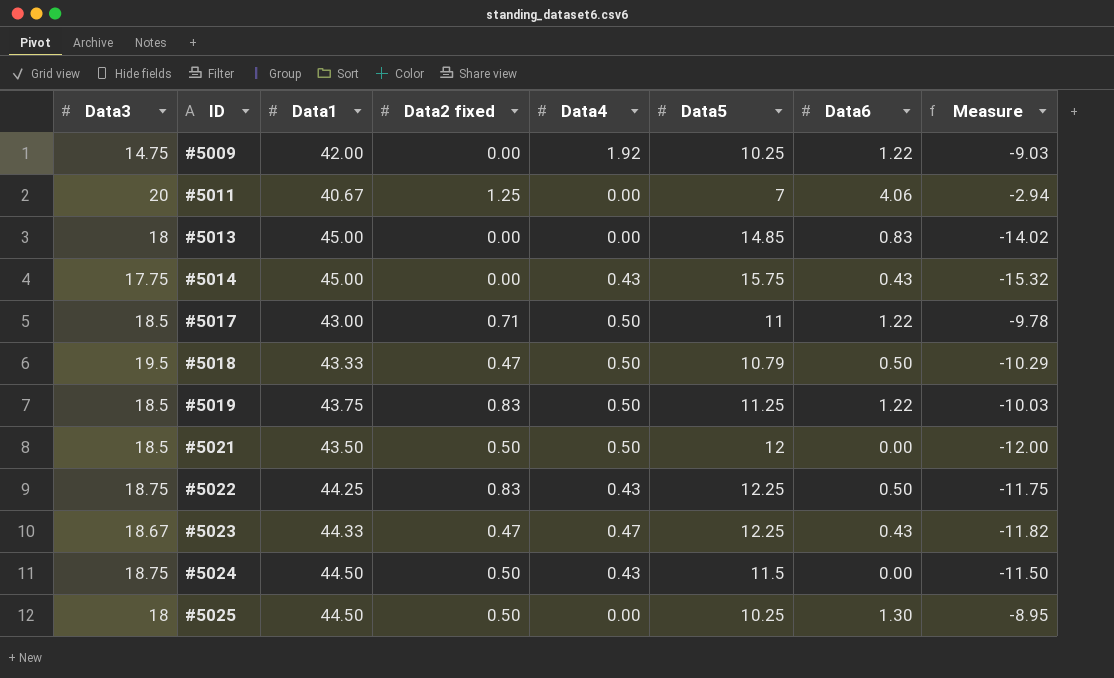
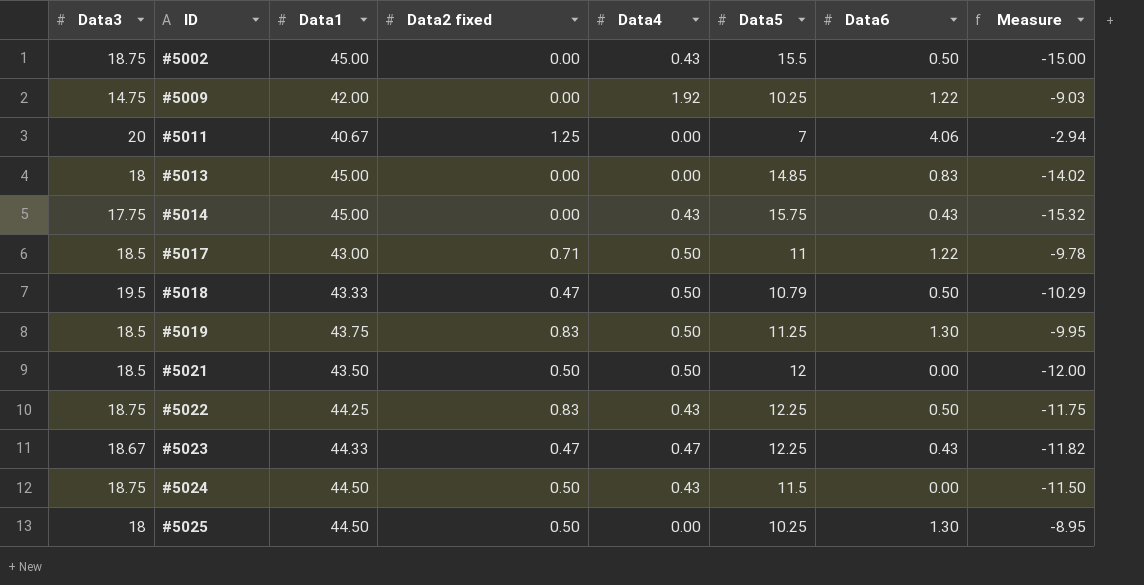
row #5002: none -> 18.75 | 45.00 | 0.00 | 0.43 | 15.5 | 0.50 | -15.00
#5019 | Data6: 1.22 -> 1.30
#5019 | Measure: -10.03 -> -9.95

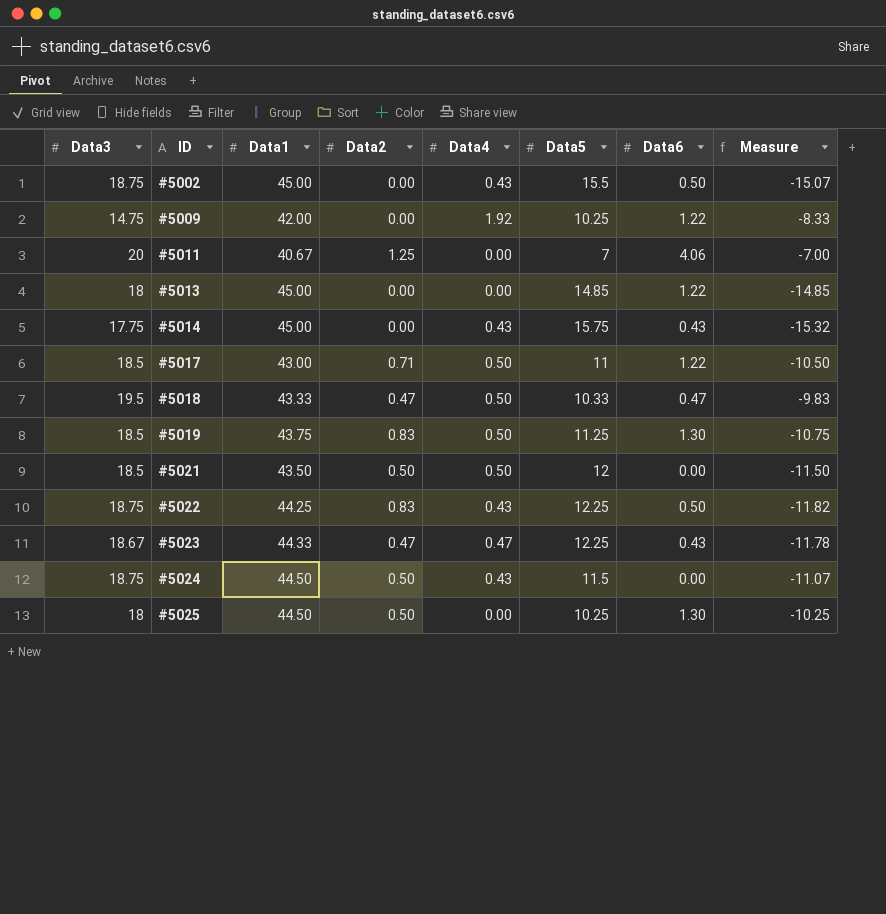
column name: Data2 fixed -> Data2
column Measure | formula: [Data6] - [Data5] -> [Data4] - [Data5]
#5013 | Data6: 0.83 -> 1.22
#5018 | Data5: 10.79 -> 10.33
#5018 | Data6: 0.50 -> 0.47

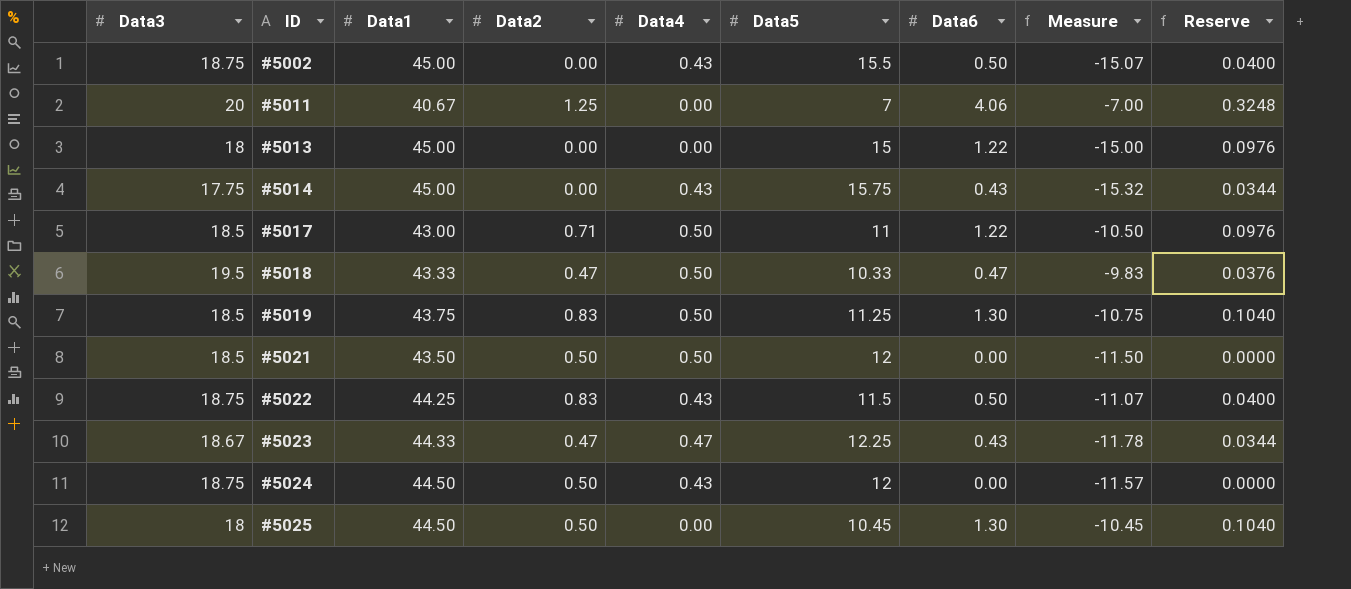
column Reserve | formula: none -> [Data6] * 0.08
row #5009: 14.75 | 42.00 | 0.00 | 1.92 | 10.25 | 1.22 | -8.33 -> none
#5013 | Data5: 14.85 -> 15
#5013 | Measure: -14.85 -> -15.00
#5022 | Data5: 12.25 -> 11.5
#5022 | Measure: -11.82 -> -11.07
#5024 | Data5: 11.5 -> 12
#5024 | Measure: -11.07 -> -11.57
#5025 | Data5: 10.25 -> 10.45
#5025 | Measure: -10.25 -> -10.45

